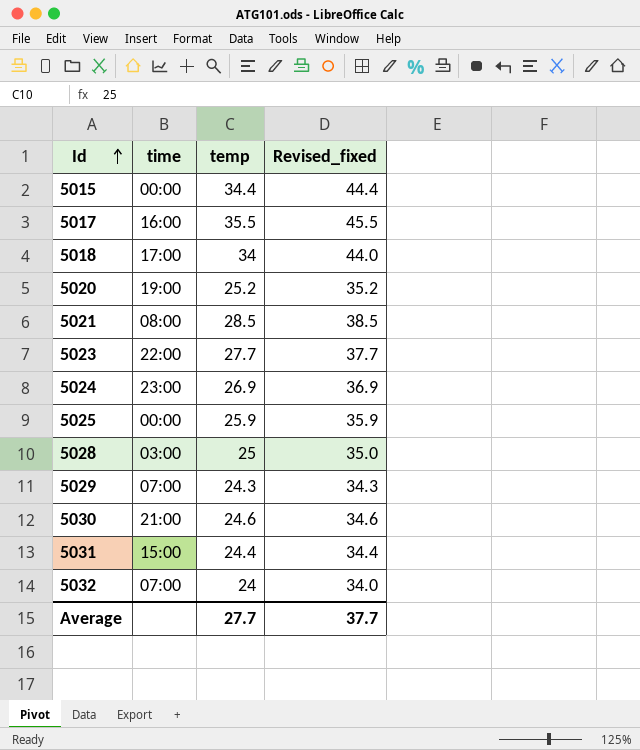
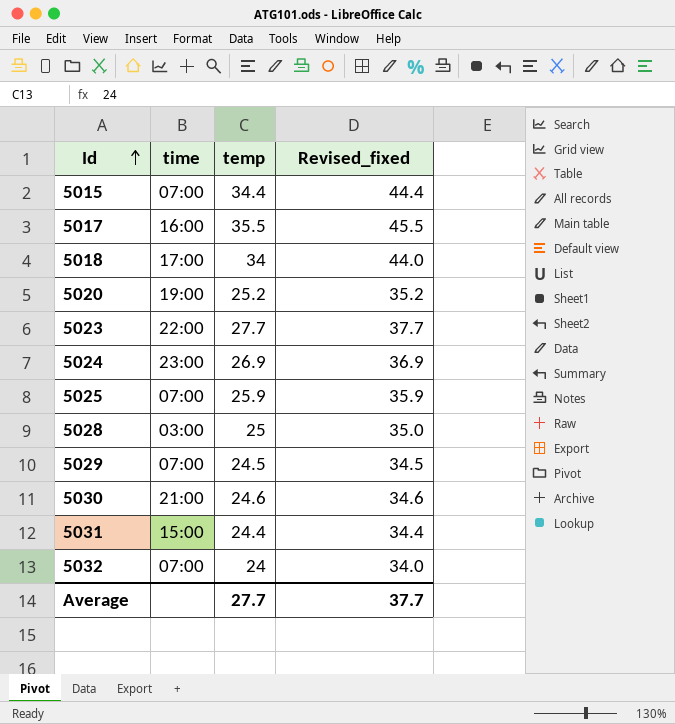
row 5021: 08:00 | 28.5 | 38.5 -> none
5015 | time: 00:00 -> 07:00
5025 | time: 00:00 -> 07:00
5029 | temp: 24.3 -> 24.5
5029 | Revised_fixed: 34.3 -> 34.5

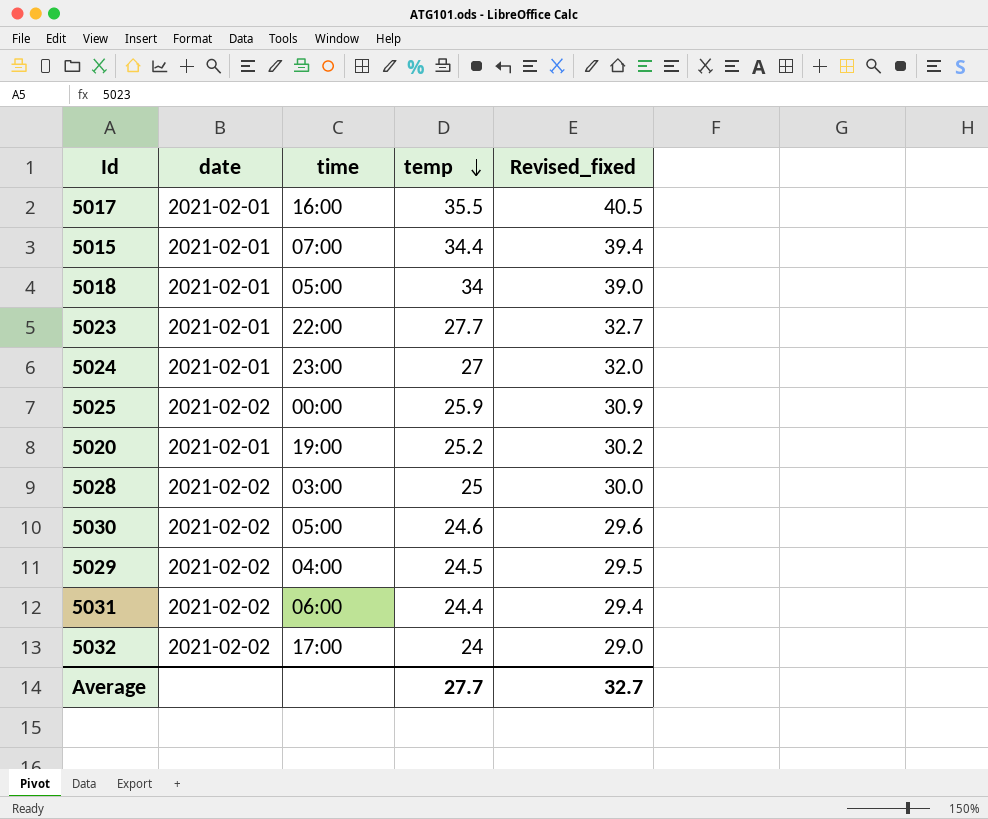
row order: Id ascending -> temp descending
column date | position: none -> 2
column Revised_fixed | formula: [temp] + 10 -> [temp] + 5
5018 | time: 17:00 -> 05:00
5024 | temp: 26.9 -> 27
5025 | time: 07:00 -> 00:00
5030 | time: 21:00 -> 05:00
5029 | time: 07:00 -> 04:00
5031 | time: 15:00 -> 06:00
5032 | time: 07:00 -> 17:00
Average | Revised_fixed: 37.7 -> 32.7

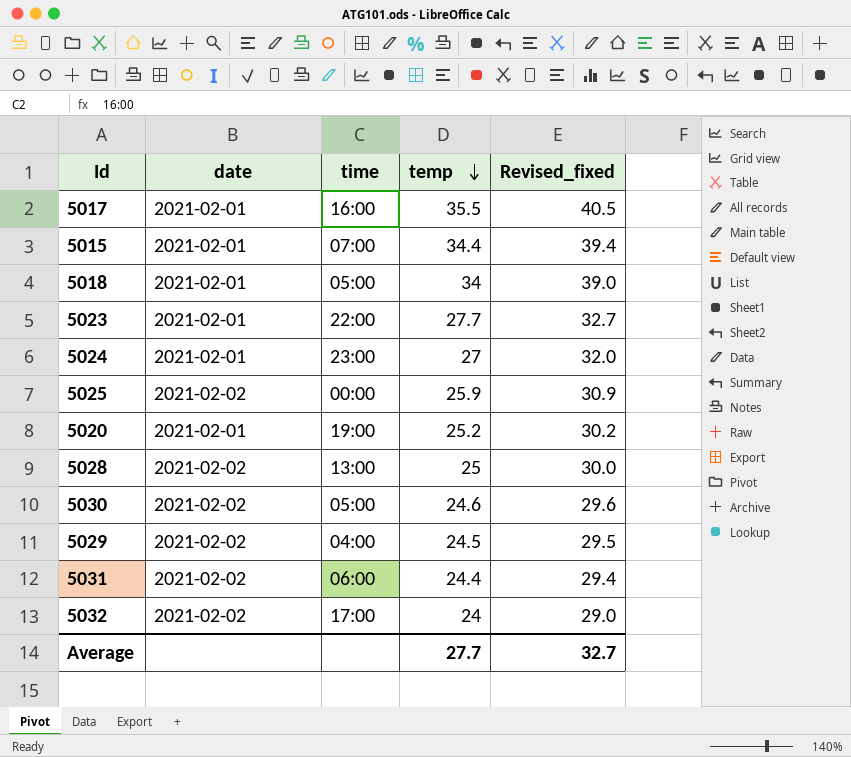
5028 | time: 03:00 -> 13:00

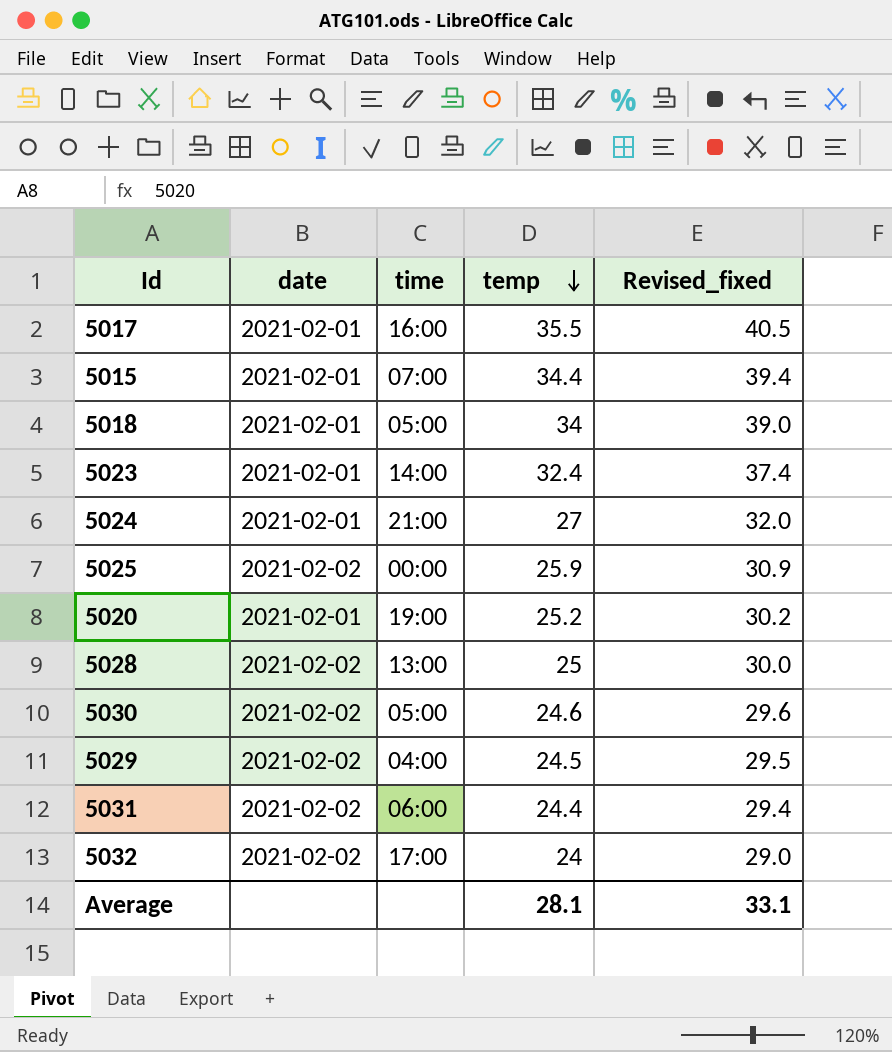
5023 | time: 22:00 -> 14:00
5023 | temp: 27.7 -> 32.4
5023 | Revised_fixed: 32.7 -> 37.4
5024 | time: 23:00 -> 21:00
Average | temp: 27.7 -> 28.1
Average | Revised_fixed: 32.7 -> 33.1

